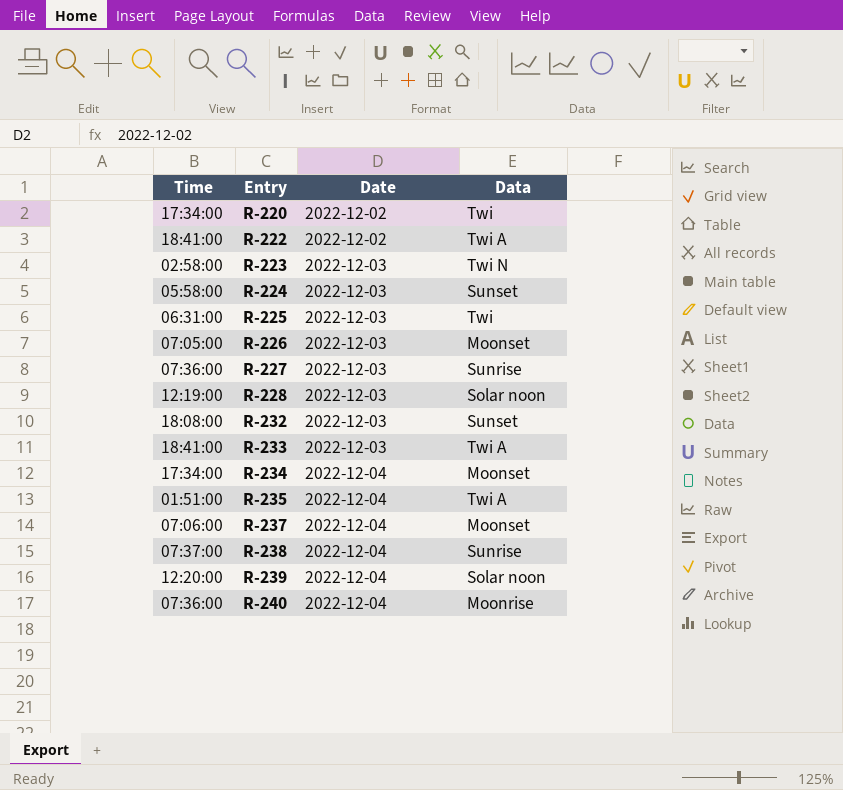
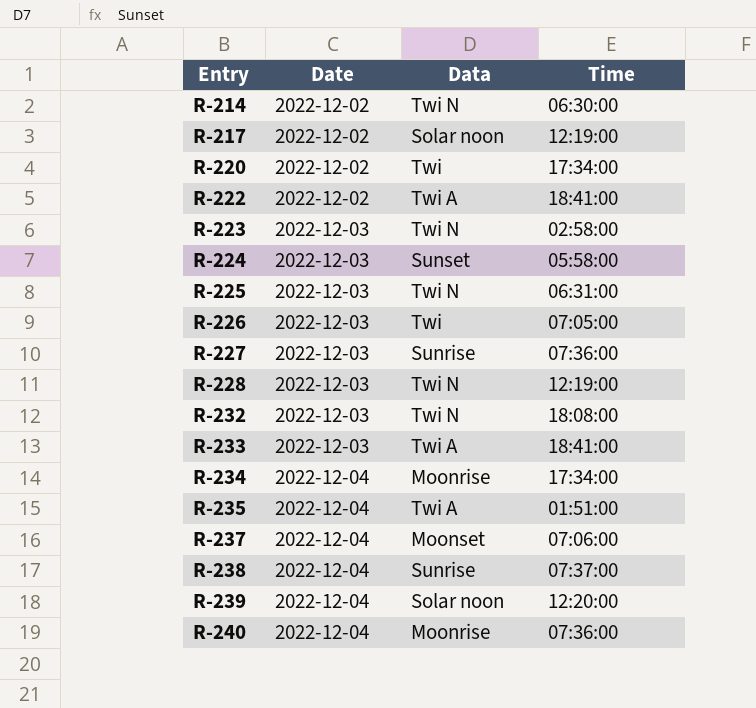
column Time | position: 1 -> 4
row R-214: none -> 2022-12-02 | Twi N | 06:30:00
row R-217: none -> 2022-12-02 | Solar noon | 12:19:00
R-225 | Data: Twi -> Twi N
R-226 | Data: Moonset -> Twi
R-228 | Data: Solar noon -> Twi N
R-232 | Data: Sunset -> Twi N
R-234 | Data: Moonset -> Moonrise

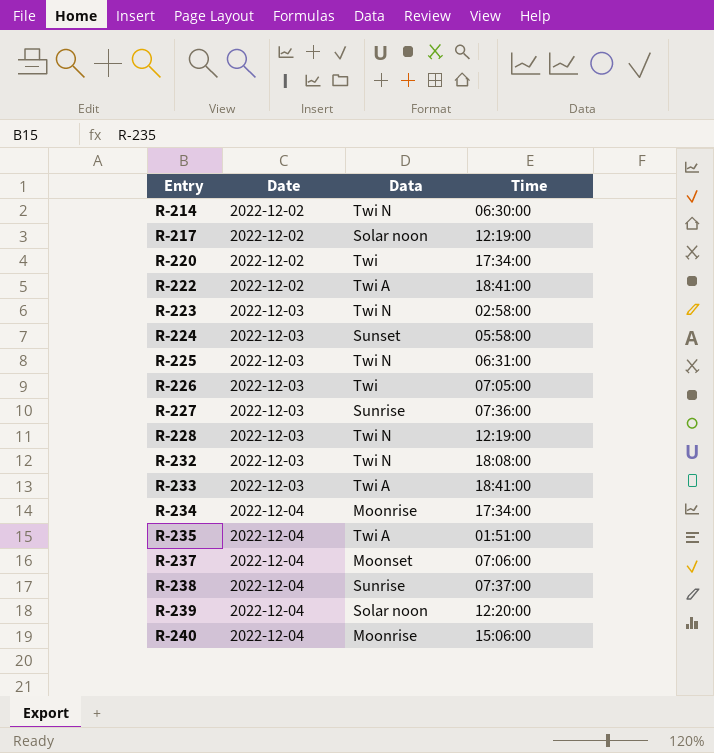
R-240 | Time: 07:36:00 -> 15:06:00

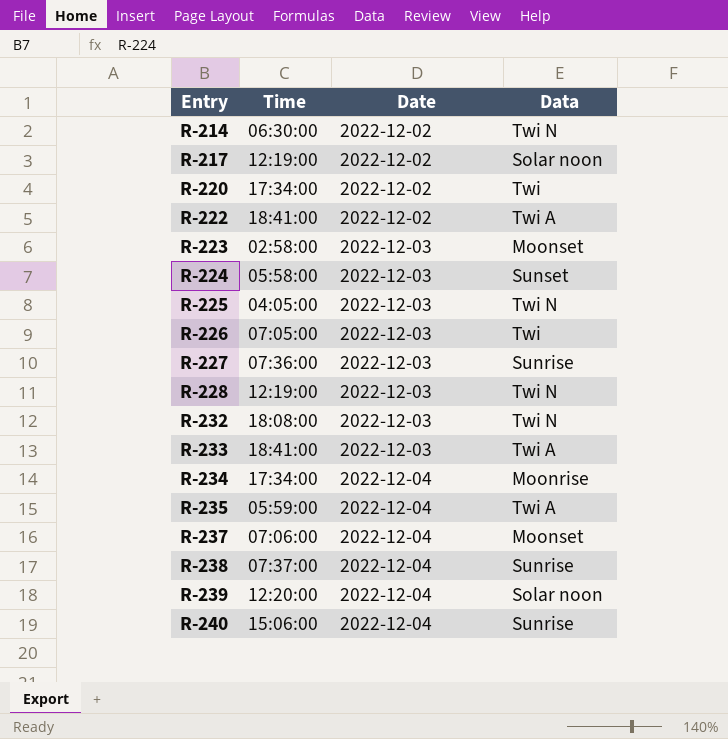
column Time | position: 4 -> 2
R-223 | Data: Twi N -> Moonset
R-225 | Time: 06:31:00 -> 04:05:00
R-235 | Time: 01:51:00 -> 05:59:00
R-240 | Data: Moonrise -> Sunrise

